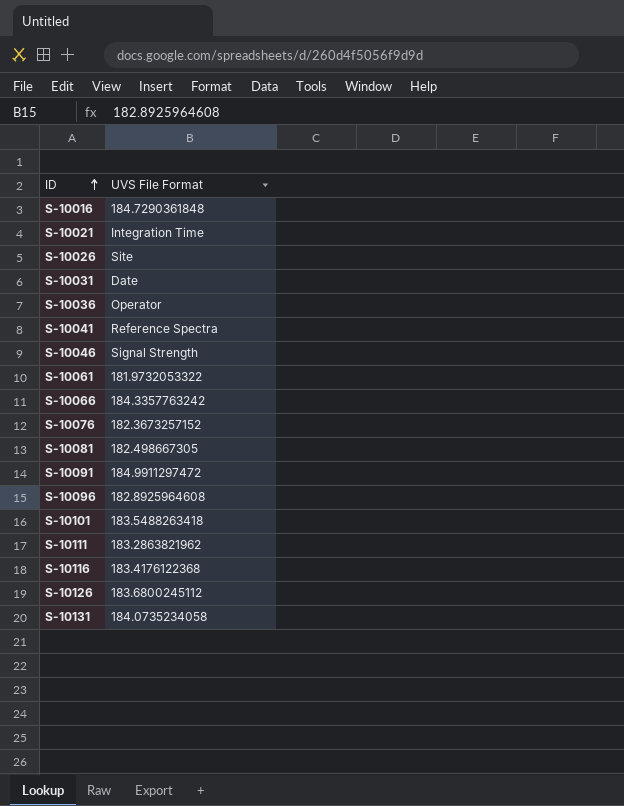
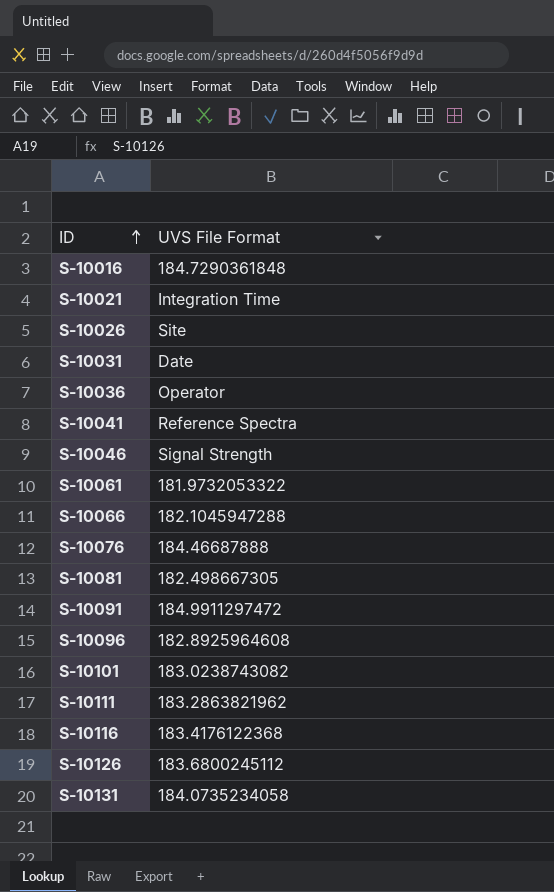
S-10066 | UVS File Format: 184.3357763242 -> 182.1045947288
S-10076 | UVS File Format: 182.3673257152 -> 184.46687888
S-10101 | UVS File Format: 183.5488263418 -> 183.0238743082

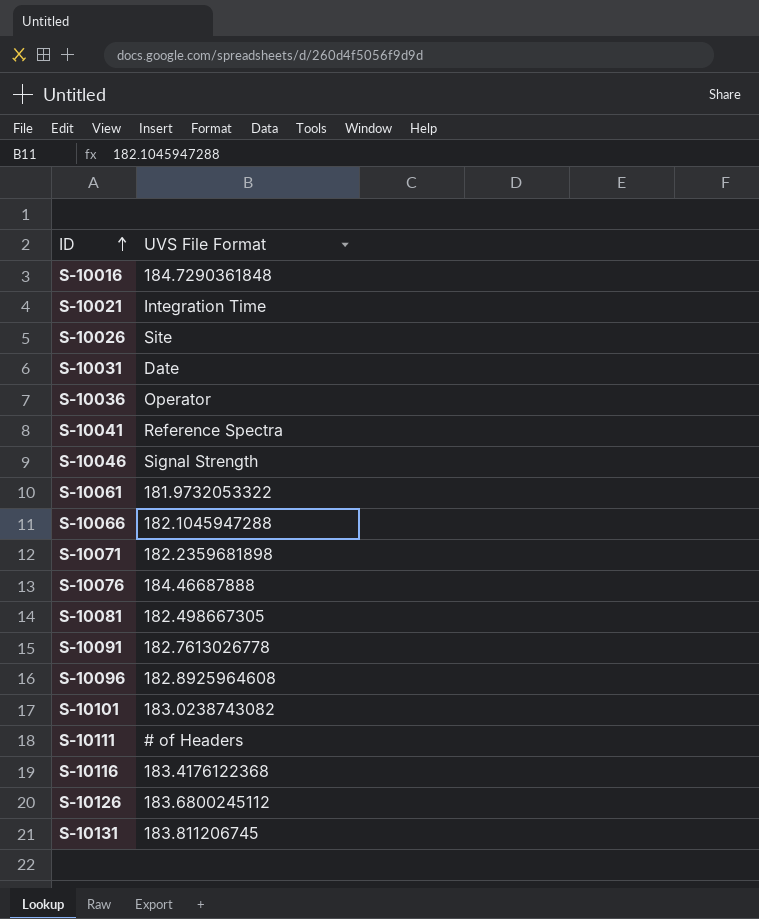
row S-10071: none -> 182.2359681898
S-10091 | UVS File Format: 184.9911297472 -> 182.7613026778
S-10111 | UVS File Format: 183.2863821962 -> # of Headers
S-10131 | UVS File Format: 184.0735234058 -> 183.811206745

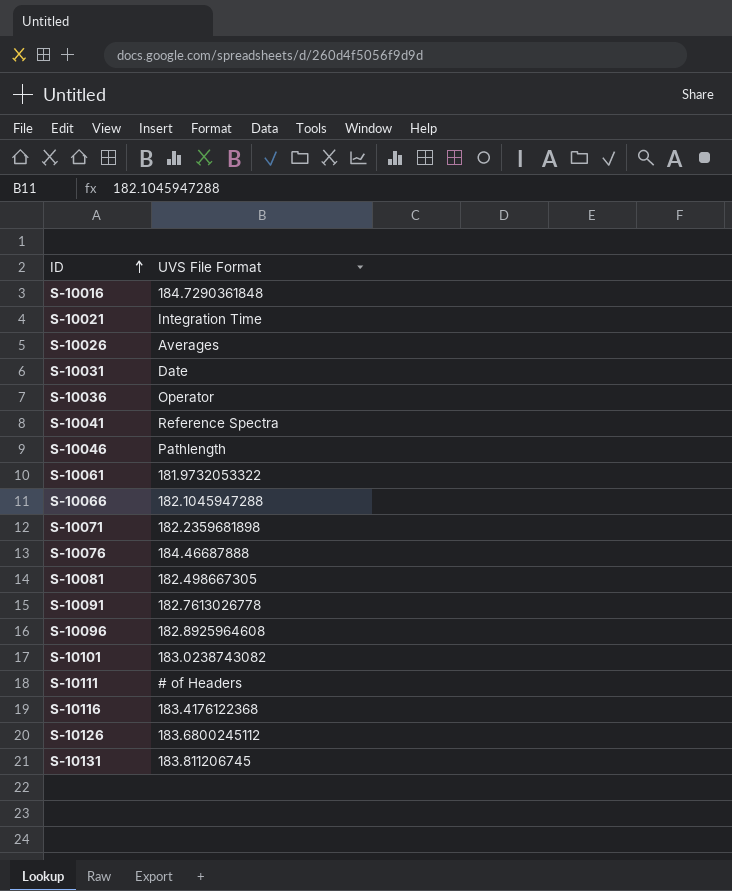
S-10026 | UVS File Format: Site -> Averages
S-10046 | UVS File Format: Signal Strength -> Pathlength

